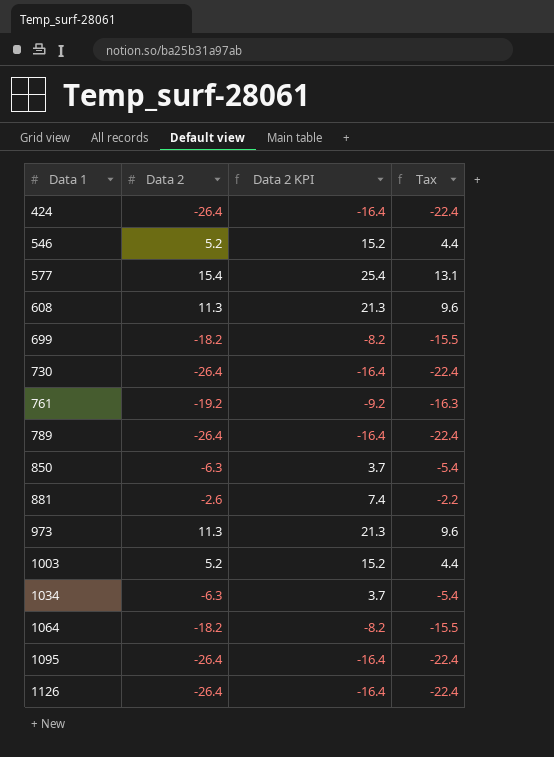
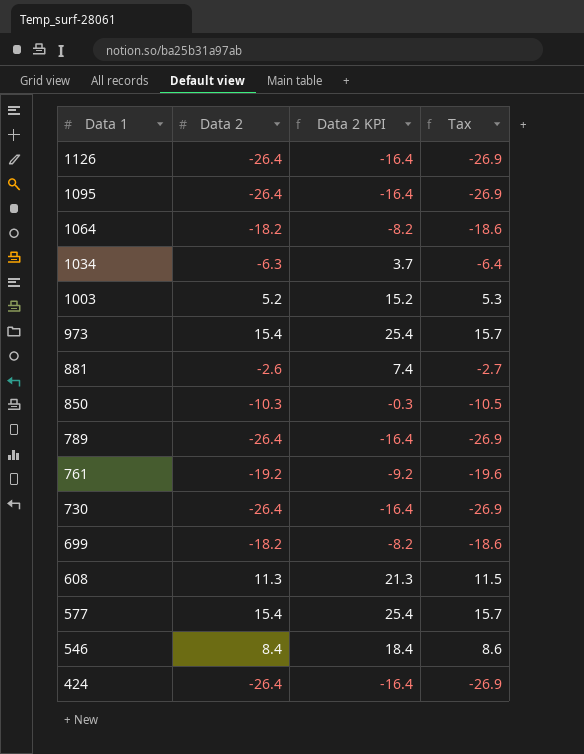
row order: Data 1 ascending -> Data 1 descending
column Tax | formula: [Data 2] * 0.85 -> [Data 2] * 1.02
973 | Data 2: 11.3 -> 15.4
973 | Data 2 KPI: 21.3 -> 25.4
850 | Data 2: -6.3 -> -10.3
850 | Data 2 KPI: 3.7 -> -0.3
546 | Data 2: 5.2 -> 8.4
546 | Data 2 KPI: 15.2 -> 18.4

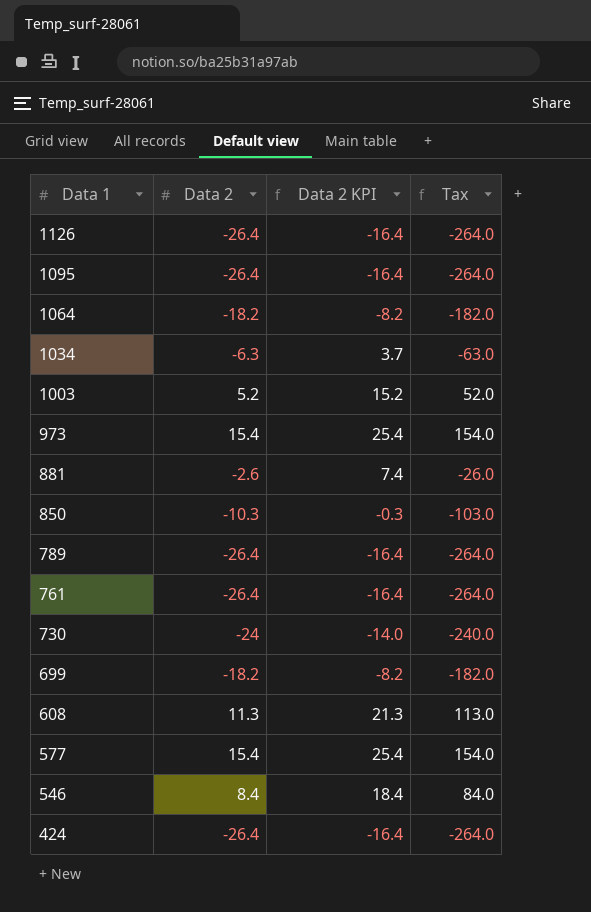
column Tax | formula: [Data 2] * 1.02 -> [Data 2] * 10
761 | Data 2: -19.2 -> -26.4
761 | Data 2 KPI: -9.2 -> -16.4
730 | Data 2: -26.4 -> -24
730 | Data 2 KPI: -16.4 -> -14.0

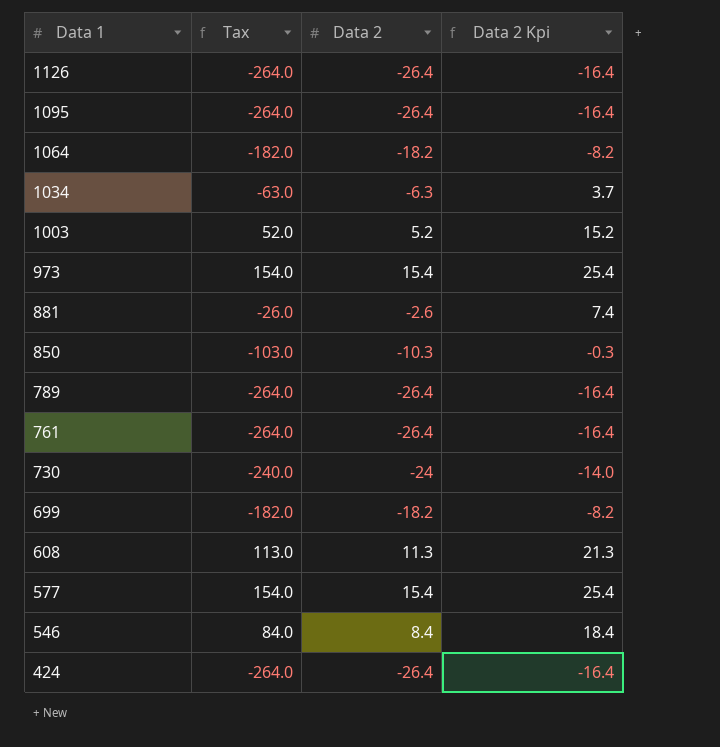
column Tax | position: 4 -> 2
column name: Data 2 KPI -> Data 2 Kpi

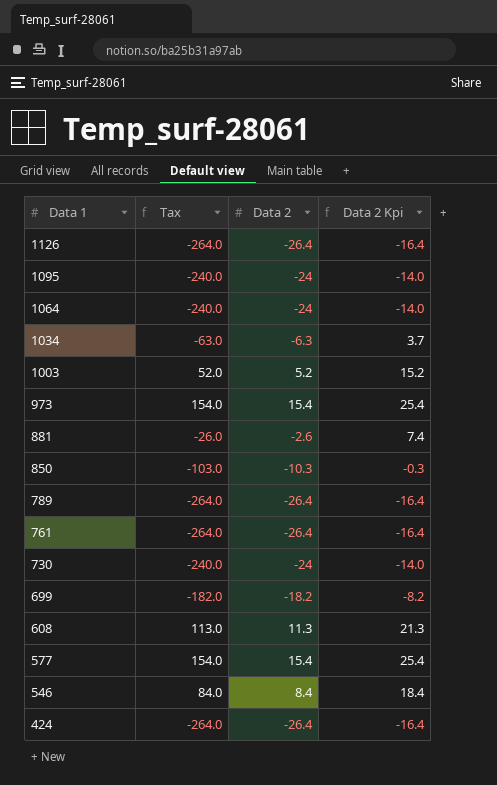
1095 | Tax: -264.0 -> -240.0
1095 | Data 2: -26.4 -> -24
1095 | Data 2 Kpi: -16.4 -> -14.0
1064 | Tax: -182.0 -> -240.0
1064 | Data 2: -18.2 -> -24
1064 | Data 2 Kpi: -8.2 -> -14.0

